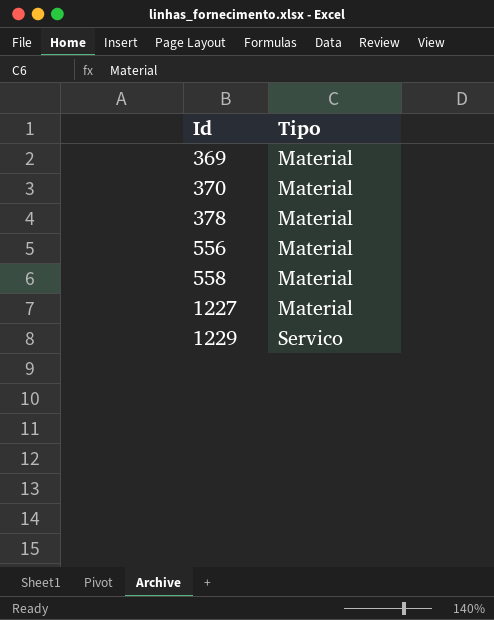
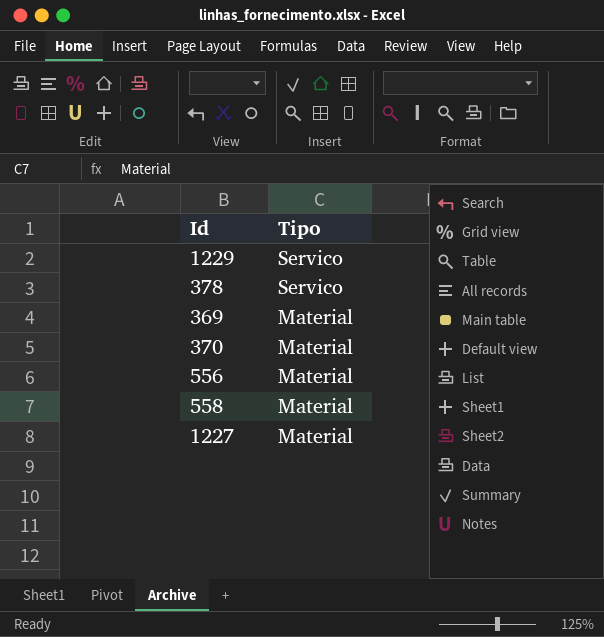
row order: Id ascending -> Tipo descending
378 | Tipo: Material -> Servico

